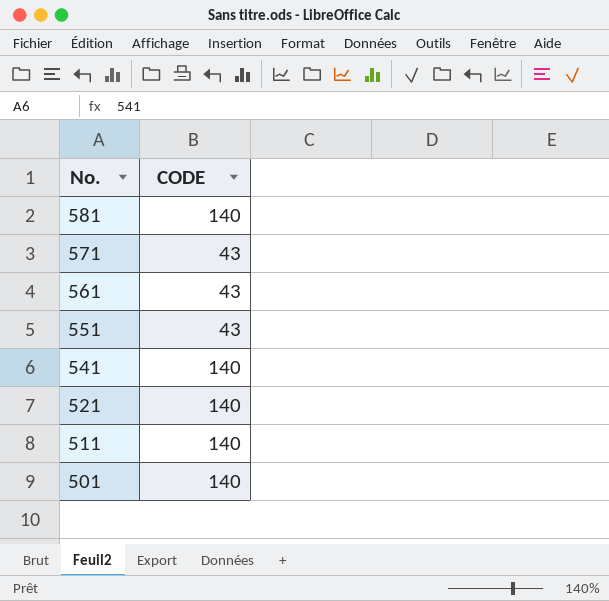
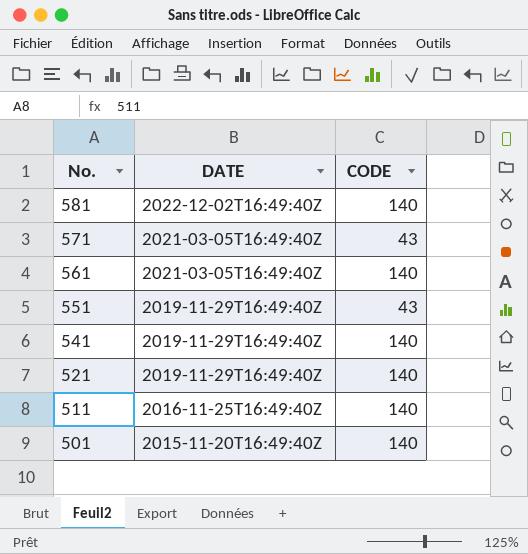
column DATE | position: none -> 2
561 | CODE: 43 -> 140

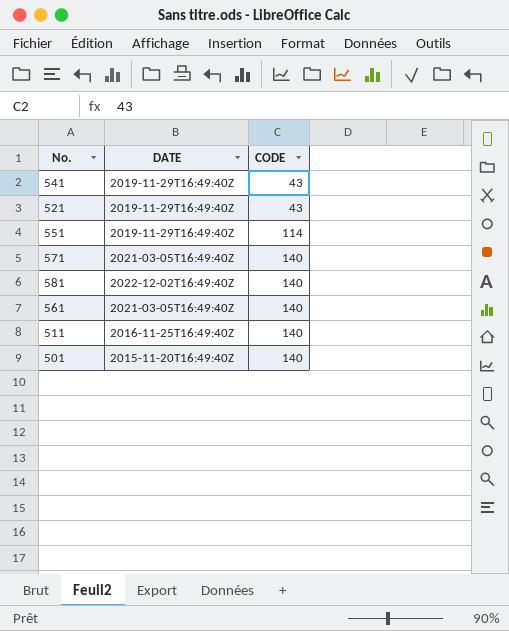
row order: No. descending -> CODE ascending
541 | CODE: 140 -> 43
521 | CODE: 140 -> 43
551 | CODE: 43 -> 114
571 | CODE: 43 -> 140

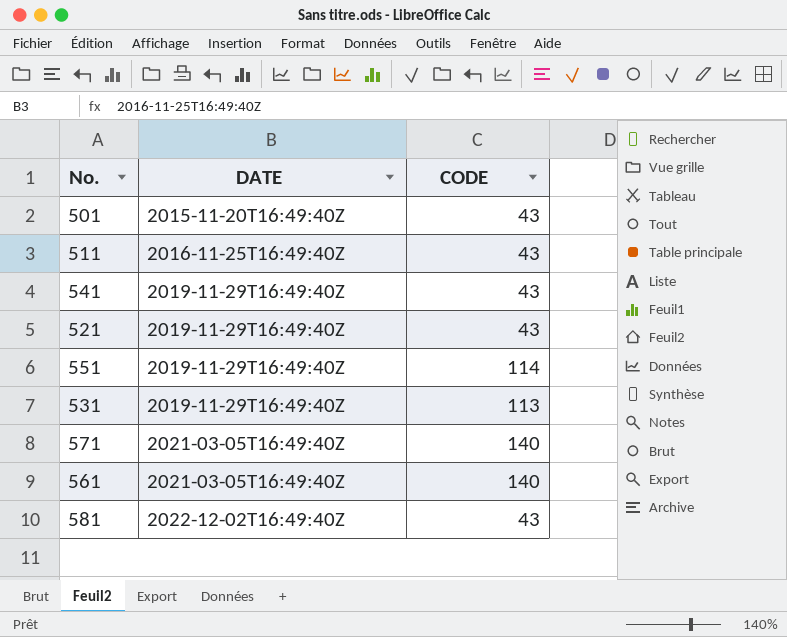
row order: CODE ascending -> DATE ascending
501 | CODE: 140 -> 43
511 | CODE: 140 -> 43
row 531: none -> 2019-11-29T16:49:40Z | 113
581 | CODE: 140 -> 43

